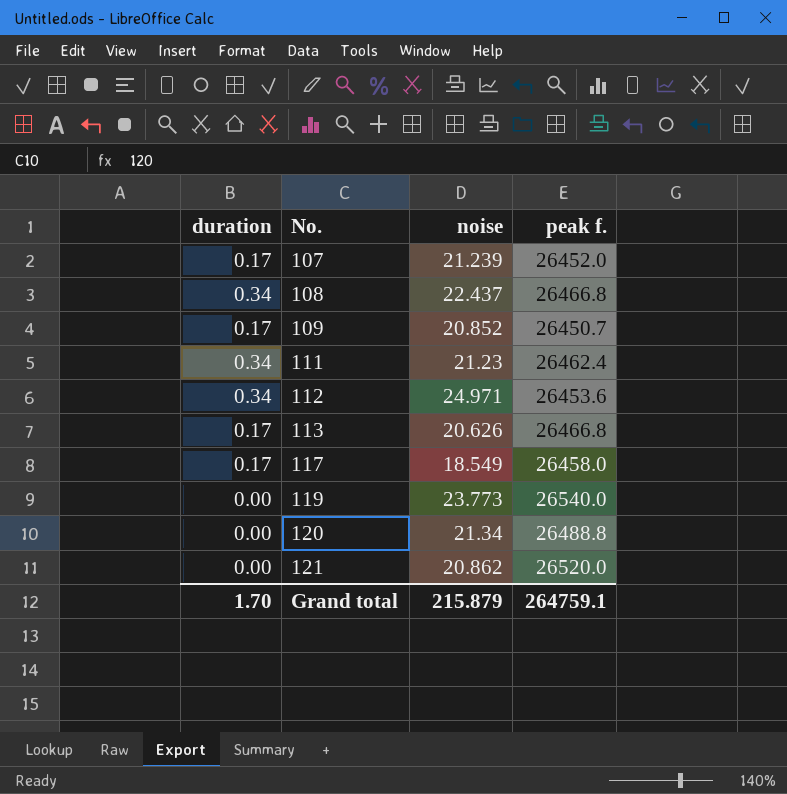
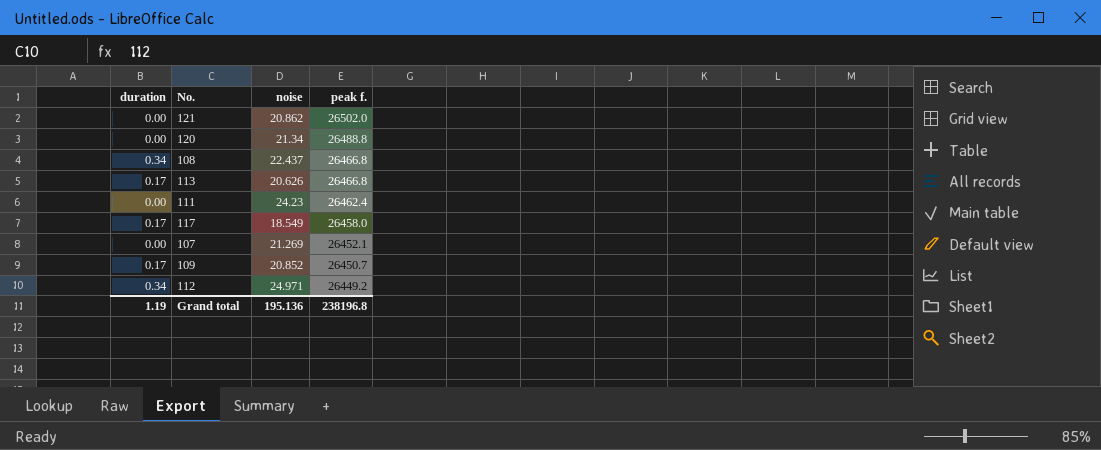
row order: No. ascending -> peak f. descending
row 119: 0.00 | 23.773 | 26540.0 -> none
121 | peak f.: 26520.0 -> 26502.0
111 | duration: 0.34 -> 0.00
111 | noise: 21.23 -> 24.23
107 | duration: 0.17 -> 0.00
107 | noise: 21.239 -> 21.269
107 | peak f.: 26452.0 -> 26452.1
112 | peak f.: 26453.6 -> 26449.2
Grand total | duration: 1.70 -> 1.19
Grand total | noise: 215.879 -> 195.136
Grand total | peak f.: 264759.1 -> 238196.8

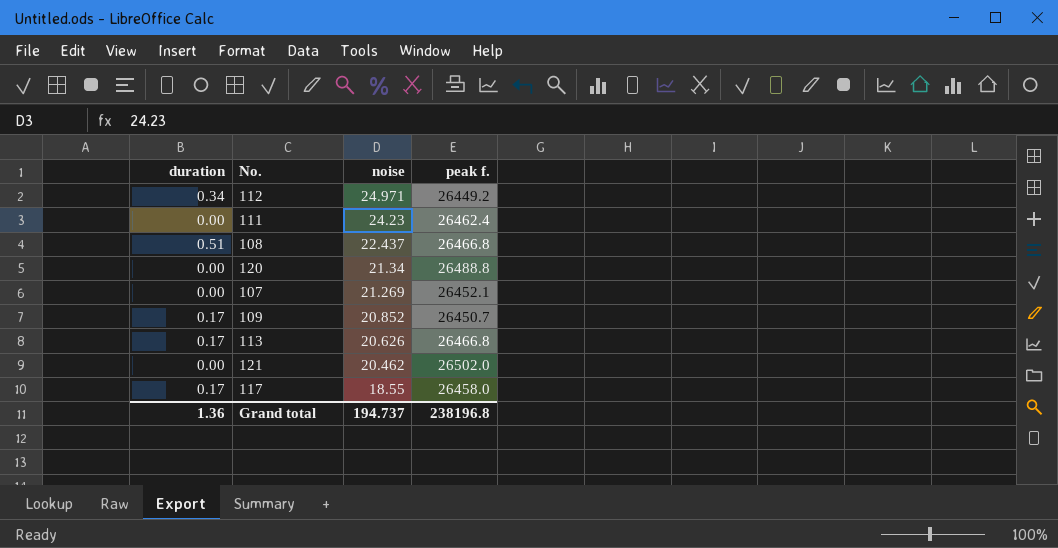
row order: peak f. descending -> noise descending
108 | duration: 0.34 -> 0.51
121 | noise: 20.862 -> 20.462
117 | noise: 18.549 -> 18.55
Grand total | duration: 1.19 -> 1.36
Grand total | noise: 195.136 -> 194.737

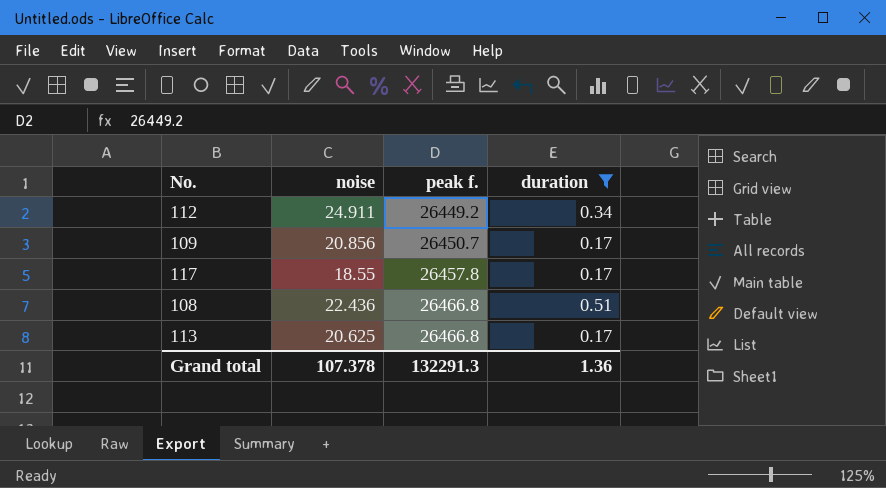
filter: none -> duration != 0.00
row order: noise descending -> peak f. ascending
column duration | position: 1 -> 4
112 | noise: 24.971 -> 24.911
109 | noise: 20.852 -> 20.856
117 | peak f.: 26458.0 -> 26457.8
108 | noise: 22.437 -> 22.436
113 | noise: 20.626 -> 20.625
Grand total | noise: 194.737 -> 107.378
Grand total | peak f.: 238196.8 -> 132291.3

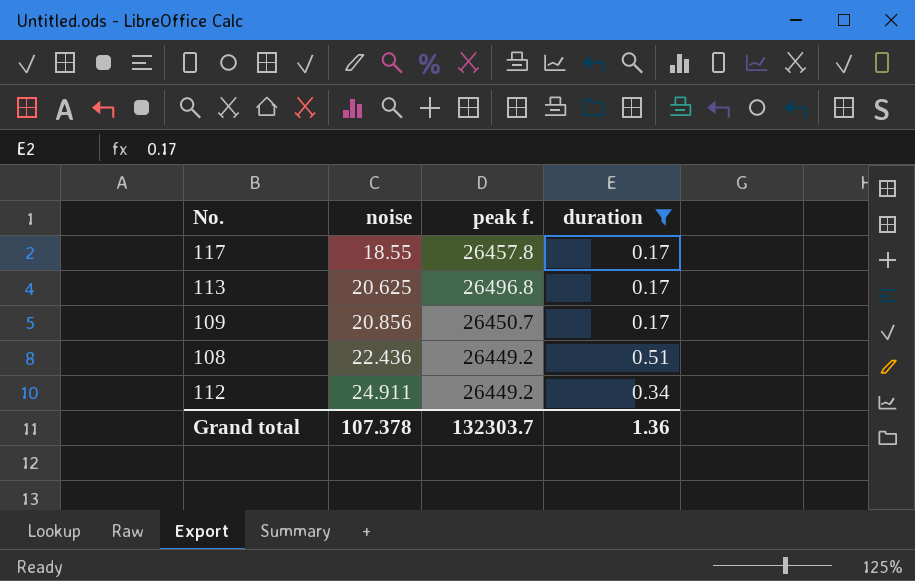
row order: peak f. ascending -> noise ascending
113 | peak f.: 26466.8 -> 26496.8
108 | peak f.: 26466.8 -> 26449.2
Grand total | peak f.: 132291.3 -> 132303.7

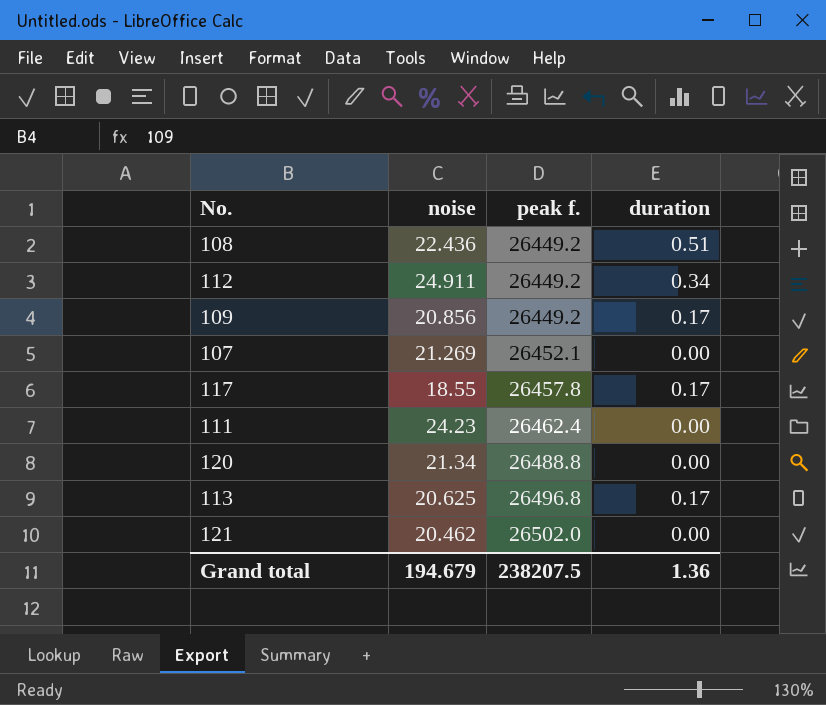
filter: duration != 0.00 -> none
row order: noise ascending -> peak f. ascending
109 | peak f.: 26450.7 -> 26449.2
Grand total | noise: 107.378 -> 194.679
Grand total | peak f.: 132303.7 -> 238207.5

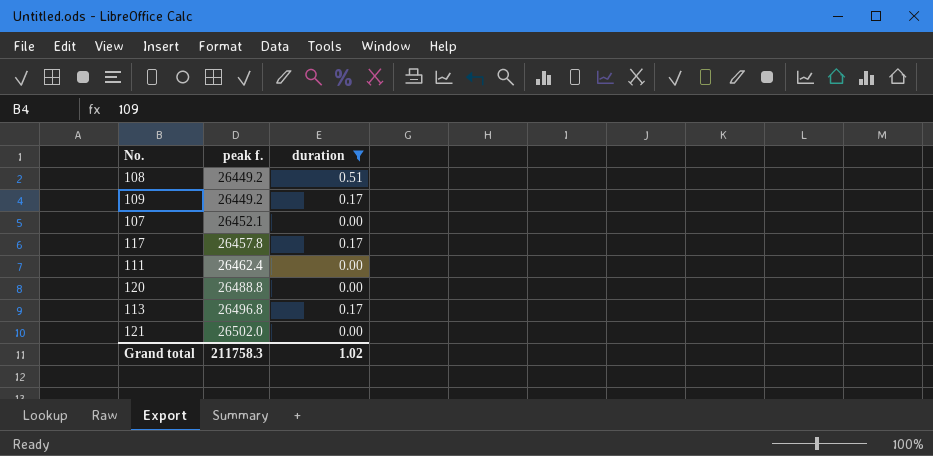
filter: none -> duration != 0.34
column noise | position: 2 -> none
Grand total | peak f.: 238207.5 -> 211758.3
Grand total | duration: 1.36 -> 1.02

